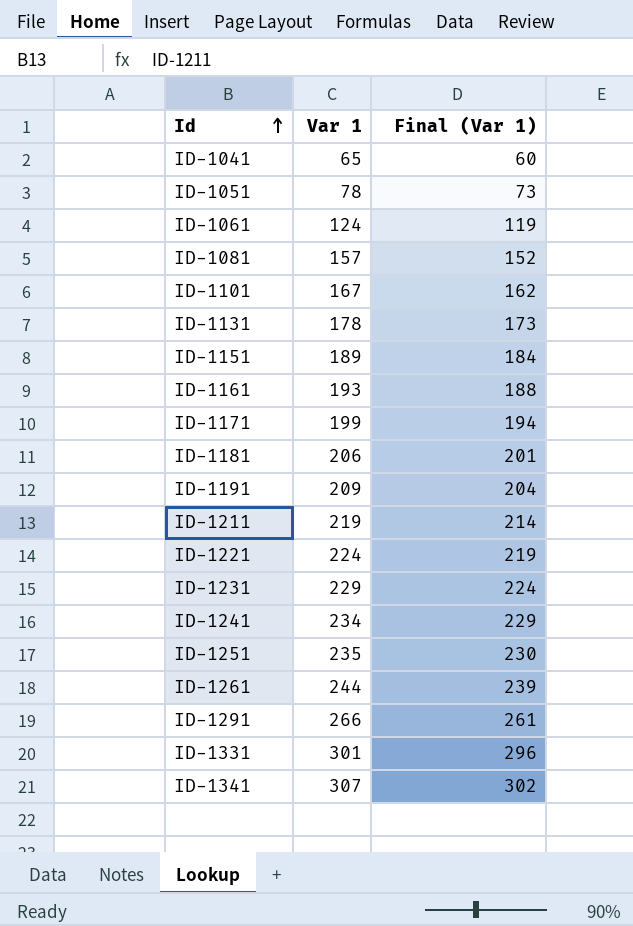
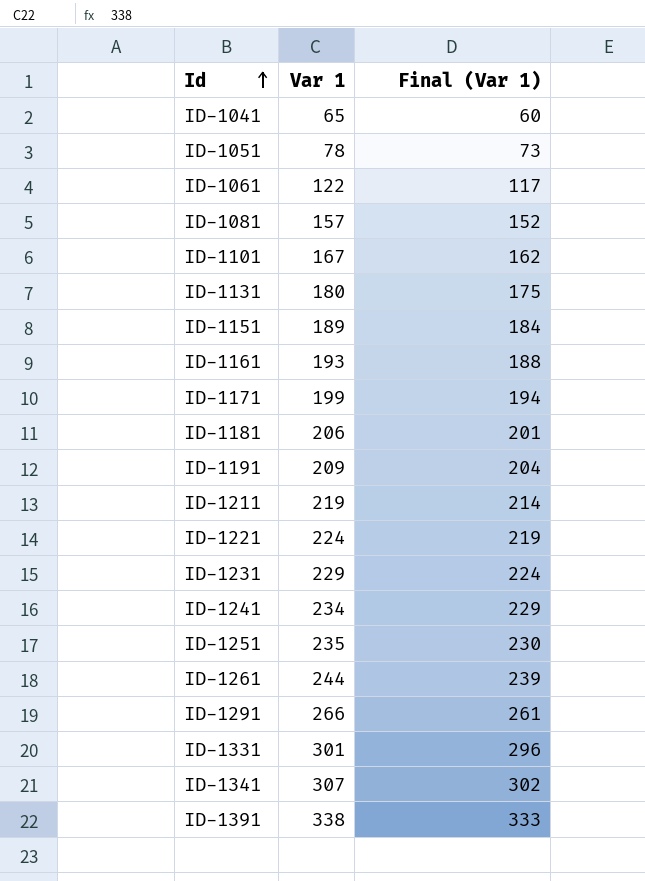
ID-1061 | Var 1: 124 -> 122
ID-1061 | Final (Var 1): 119 -> 117
ID-1131 | Var 1: 178 -> 180
ID-1131 | Final (Var 1): 173 -> 175
row ID-1391: none -> 338 | 333

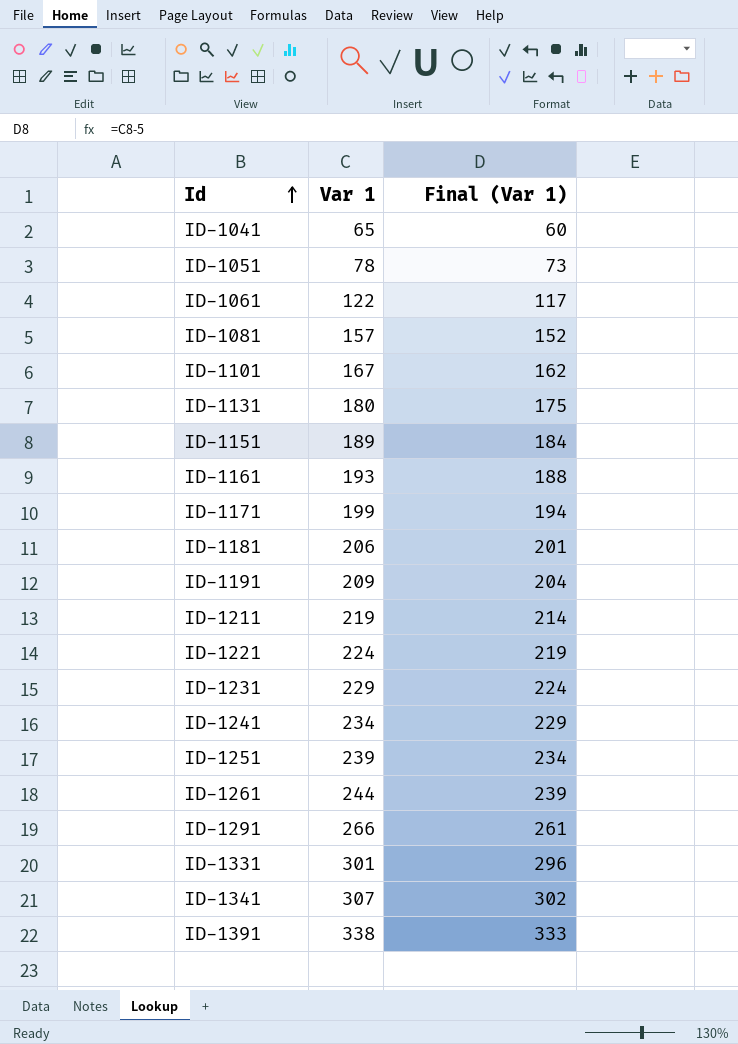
ID-1251 | Var 1: 235 -> 239
ID-1251 | Final (Var 1): 230 -> 234

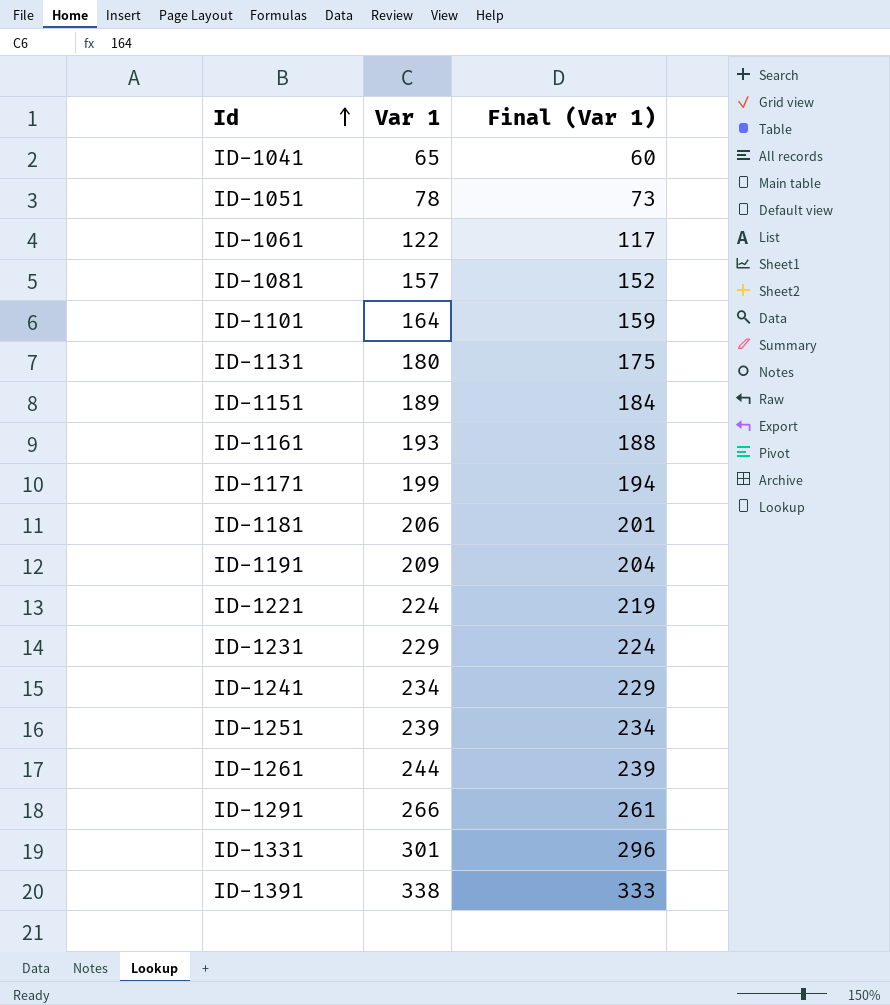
row ID-1211: 219 | 214 -> none
row ID-1341: 307 | 302 -> none
ID-1101 | Var 1: 167 -> 164
ID-1101 | Final (Var 1): 162 -> 159

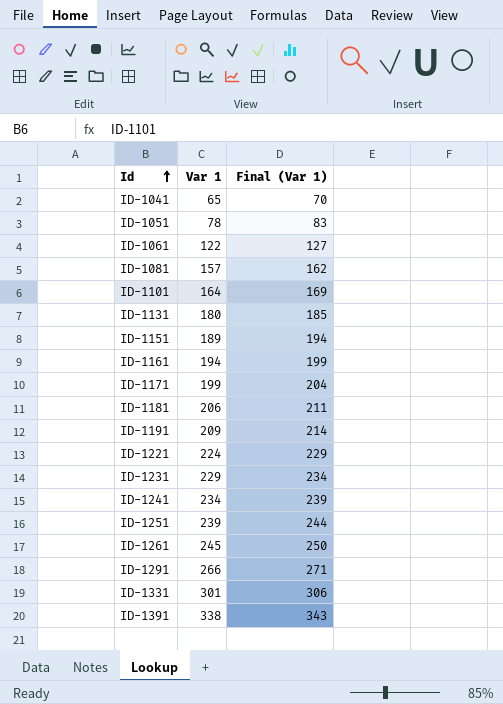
column Final (Var 1) | formula: [Var 1] - 5 -> [Var 1] + 5
ID-1161 | Var 1: 193 -> 194
ID-1261 | Var 1: 244 -> 245

